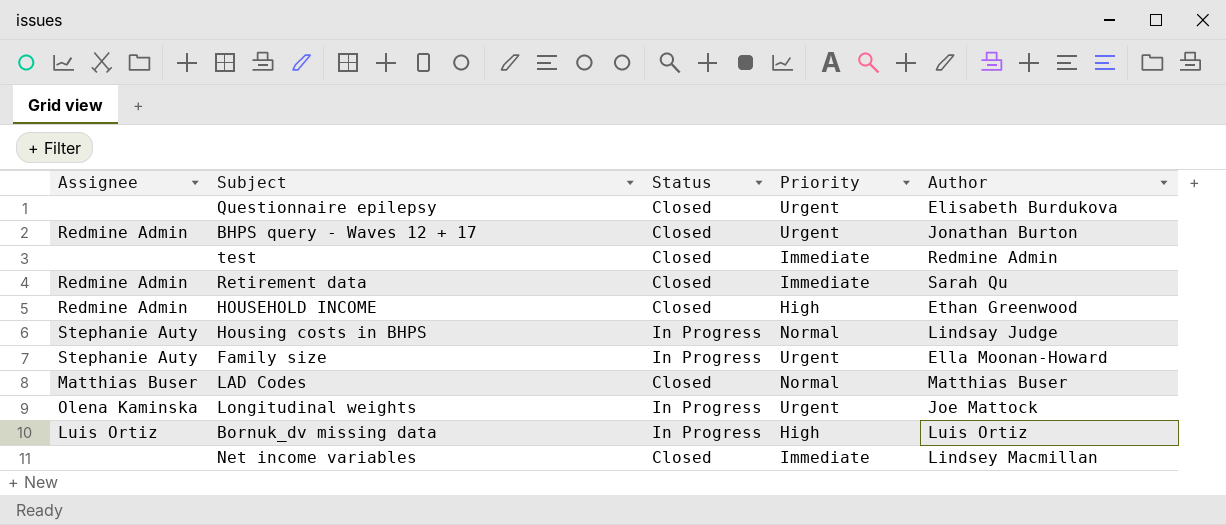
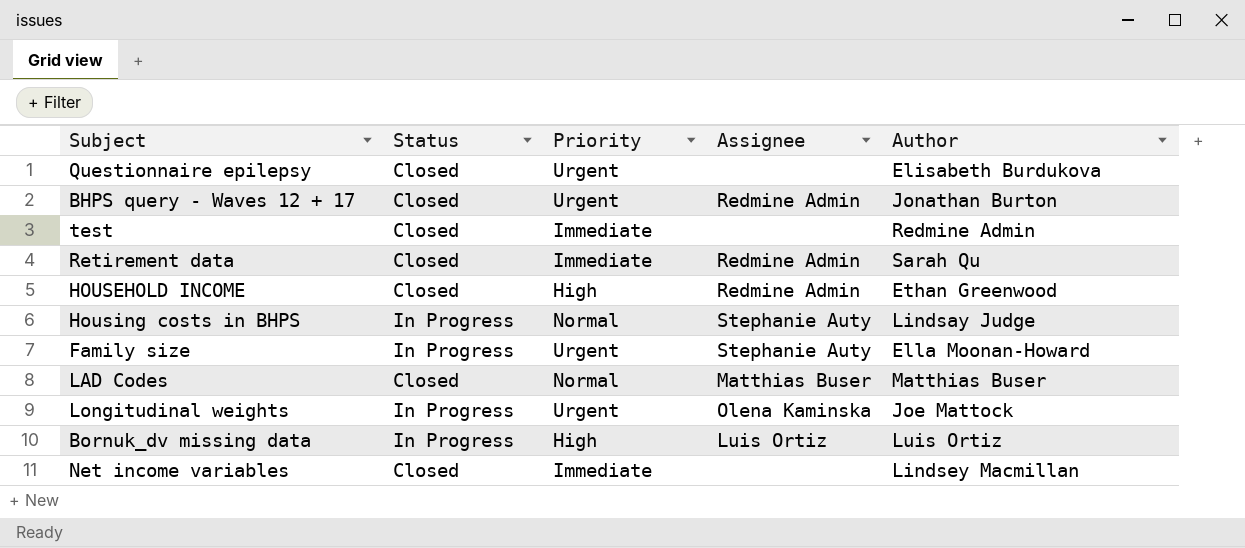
column Assignee | position: 1 -> 4

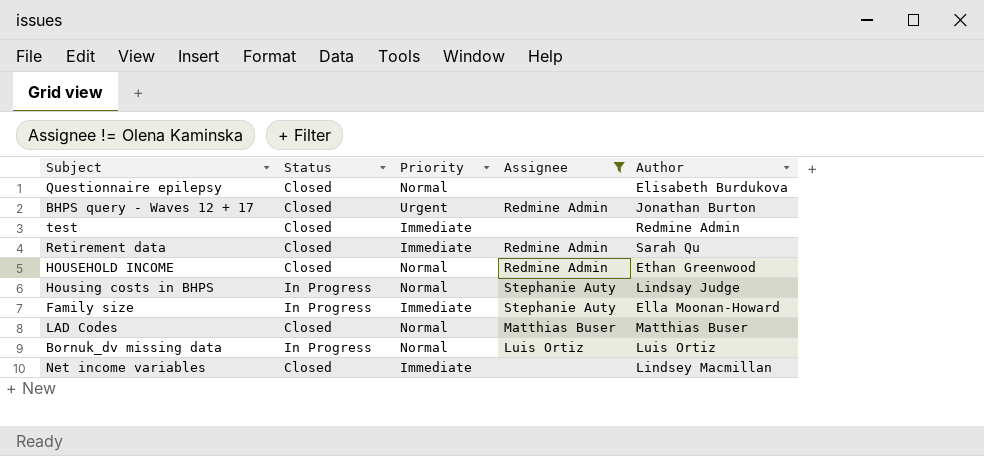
filter: none -> Assignee != Olena Kaminska
Questionnaire epilepsy | Priority: Urgent -> Normal
HOUSEHOLD INCOME | Priority: High -> Normal
Family size | Priority: Urgent -> Immediate
Bornuk_dv missing data | Priority: High -> Normal

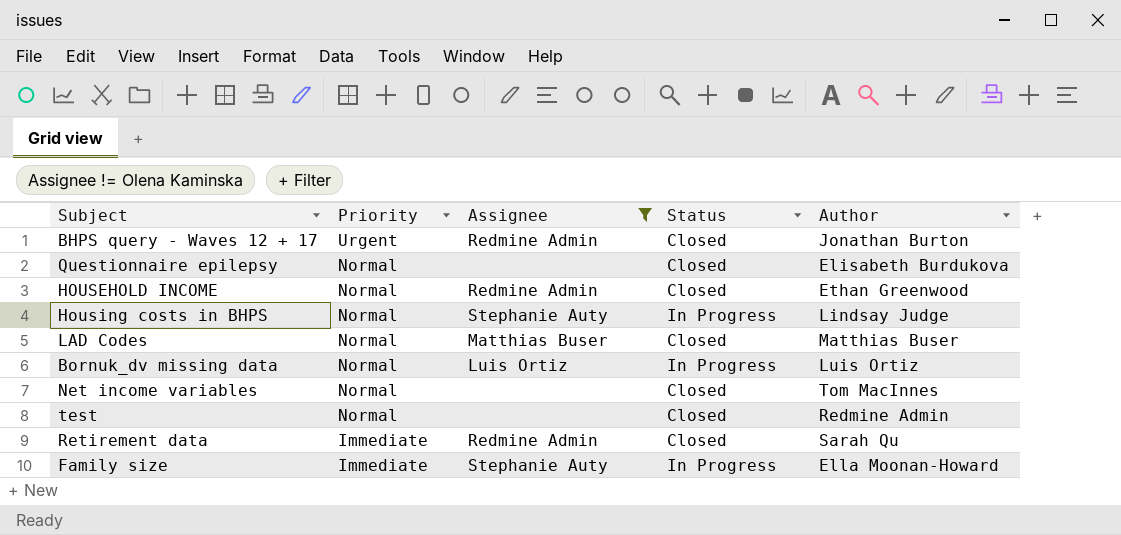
row order: none -> Priority descending
column Status | position: 2 -> 4
Net income variables | Priority: Immediate -> Normal
Net income variables | Author: Lindsey Macmillan -> Tom MacInnes
test | Priority: Immediate -> Normal

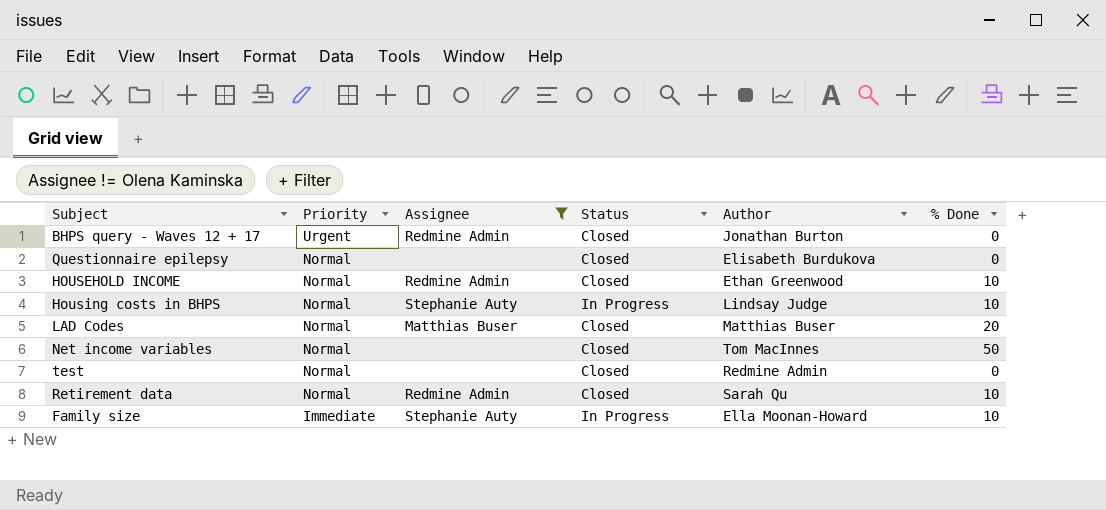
column % Done | position: none -> 6
row Bornuk_dv missing data: Normal | Luis Ortiz | In Progress | Luis Ortiz -> none
Retirement data | Priority: Immediate -> Normal

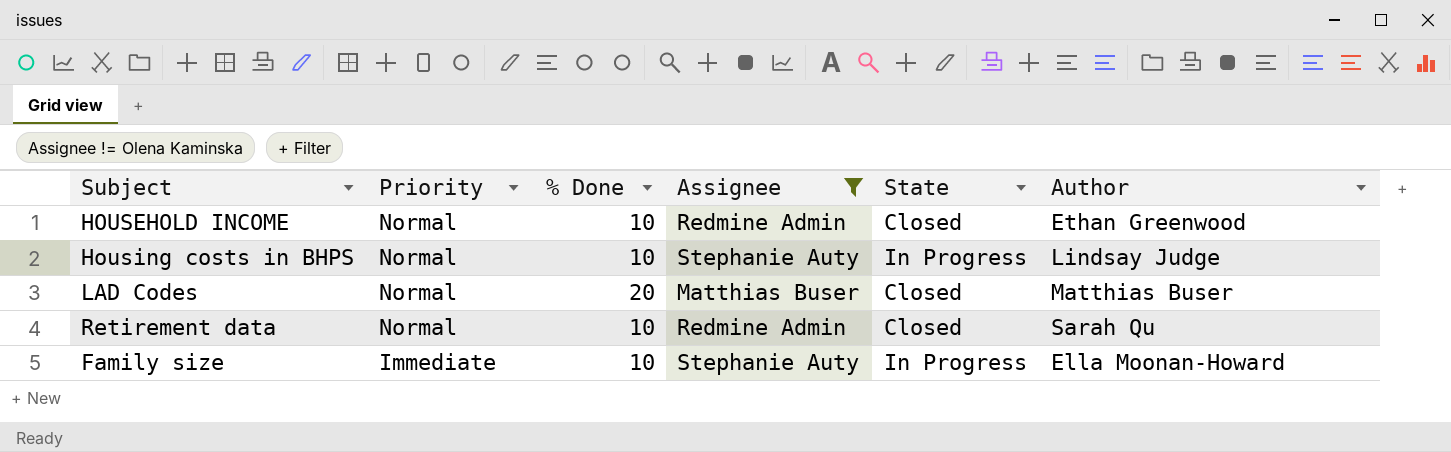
column % Done | position: 6 -> 3
column name: Status -> State
row BHPS query - Waves 12 + 17: Urgent | Redmine Admin | Closed | Jonathan Burton | 0 -> none
row Questionnaire epilepsy: Normal | none | Closed | Elisabeth Burdukova | 0 -> none
row Net income variables: Normal | none | Closed | Tom MacInnes | 50 -> none
row test: Normal | none | Closed | Redmine Admin | 0 -> none

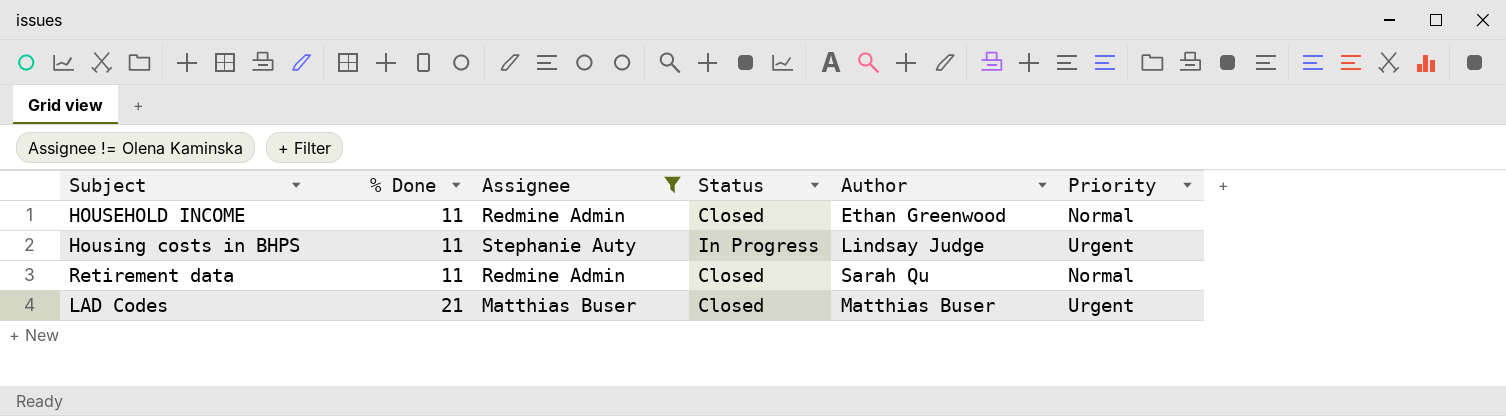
row order: Priority descending -> % Done ascending
column name: State -> Status
column Priority | position: 2 -> 6
row Family size: Immediate | 10 | Stephanie Auty | In Progress | Ella Moonan-Howard -> none
HOUSEHOLD INCOME | % Done: 10 -> 11
Housing costs in BHPS | % Done: 10 -> 11
Housing costs in BHPS | Priority: Normal -> Urgent
Retirement data | % Done: 10 -> 11
LAD Codes | % Done: 20 -> 21
LAD Codes | Priority: Normal -> Urgent

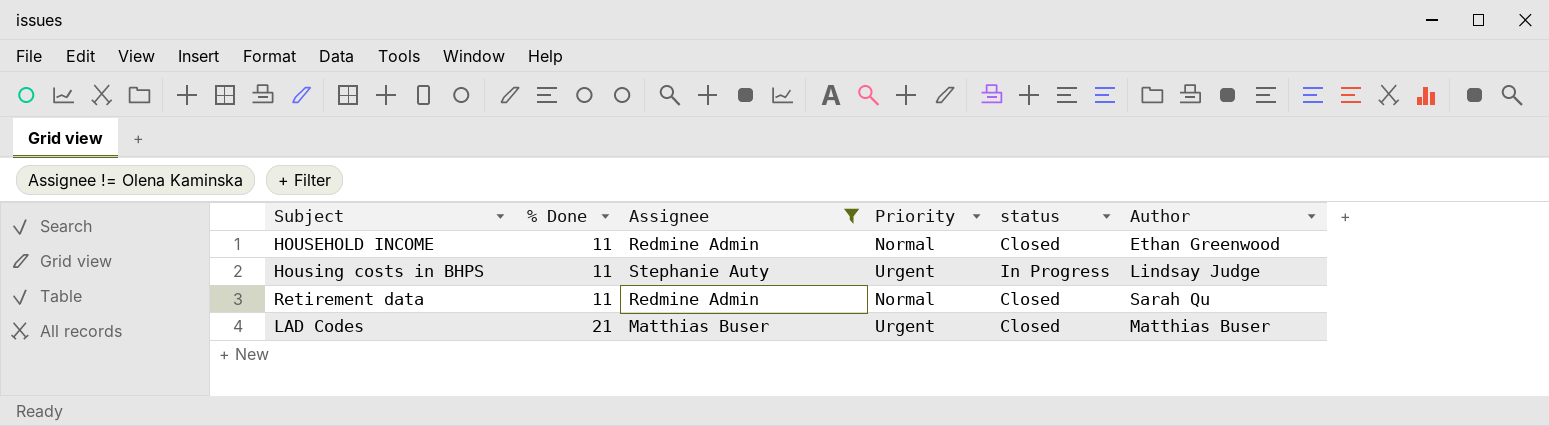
column Priority | position: 6 -> 4
column name: Status -> status

